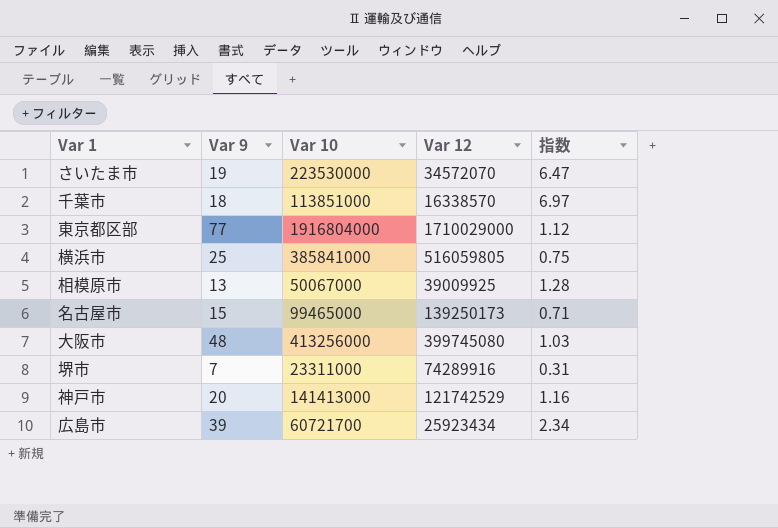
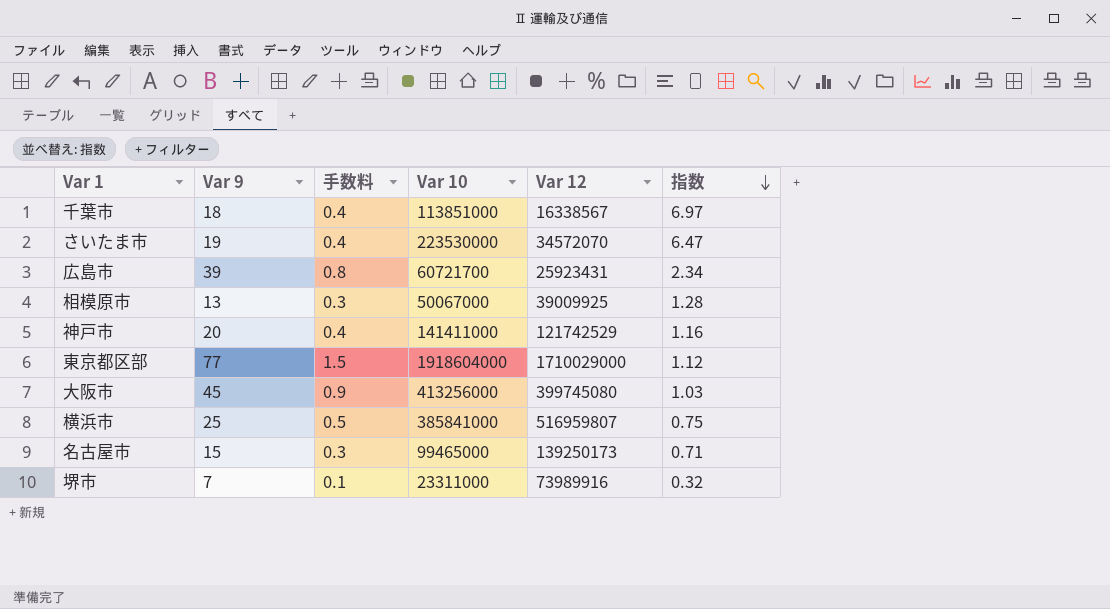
row order: none -> 指数 descending
column 手数料 | formula: none -> [Var 9] * 0.02
千葉市 | Var 12: 16338570 -> 16338567
広島市 | Var 12: 25923434 -> 25923431
神戸市 | Var 10: 141413000 -> 141411000
東京都区部 | Var 10: 1916804000 -> 1918604000
大阪市 | Var 9: 48 -> 45
横浜市 | Var 12: 516059805 -> 516959807
堺市 | Var 12: 74289916 -> 73989916
堺市 | 指数: 0.31 -> 0.32

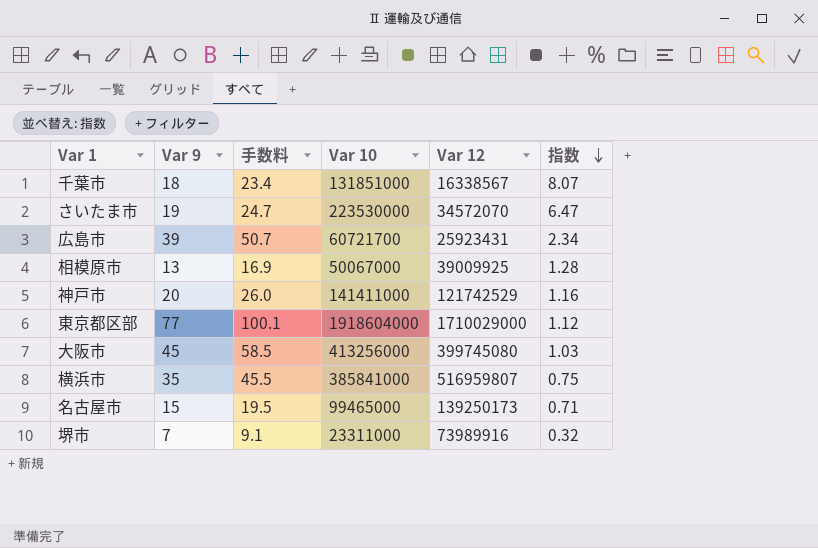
column 手数料 | formula: [Var 9] * 0.02 -> [Var 9] * 1.3
千葉市 | Var 10: 113851000 -> 131851000
千葉市 | 指数: 6.97 -> 8.07
横浜市 | Var 9: 25 -> 35

